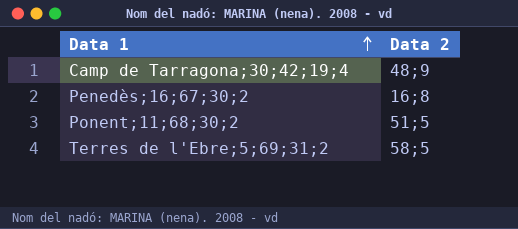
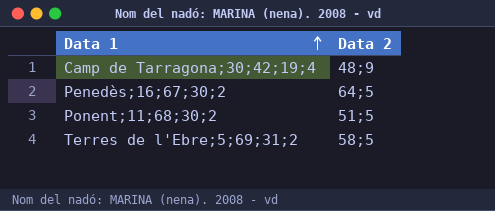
Penedès;16;67;30;2 | Data 2: 16;8 -> 64;5

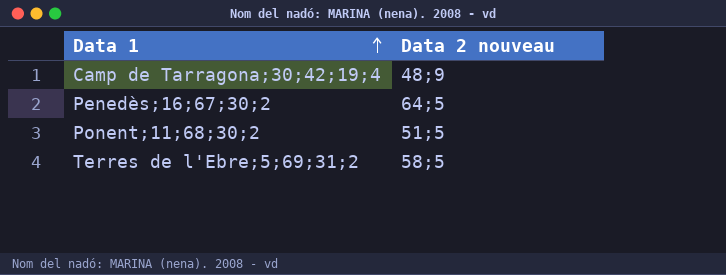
column name: Data 2 -> Data 2 nouveau

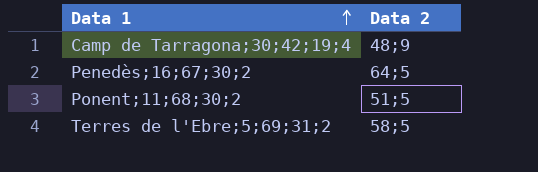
column name: Data 2 nouveau -> Data 2

